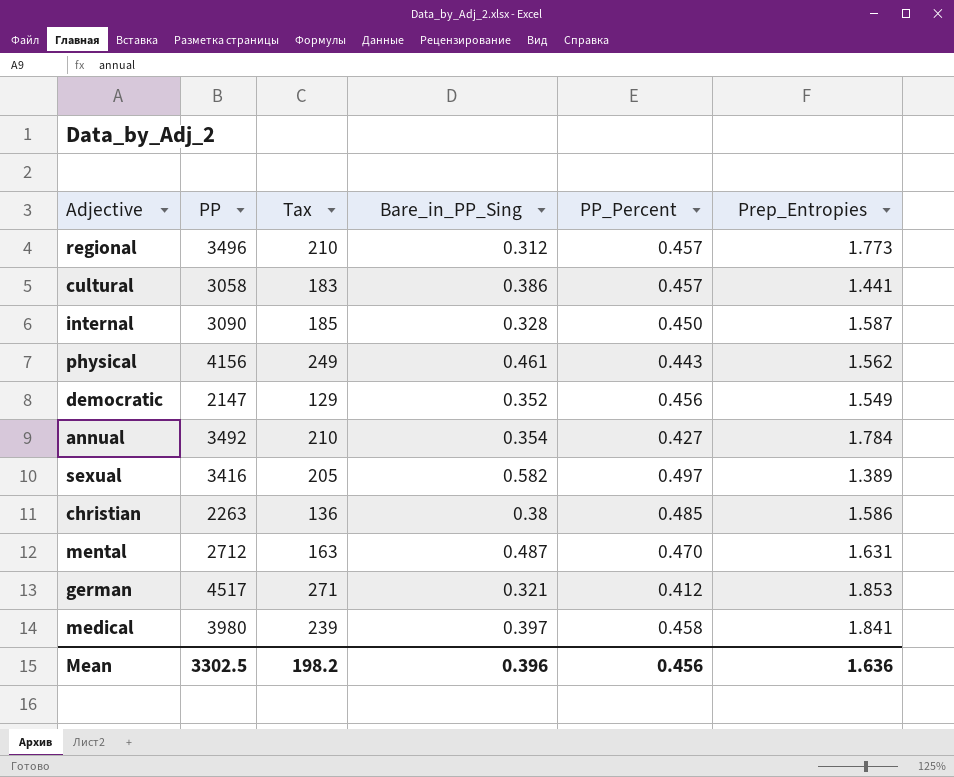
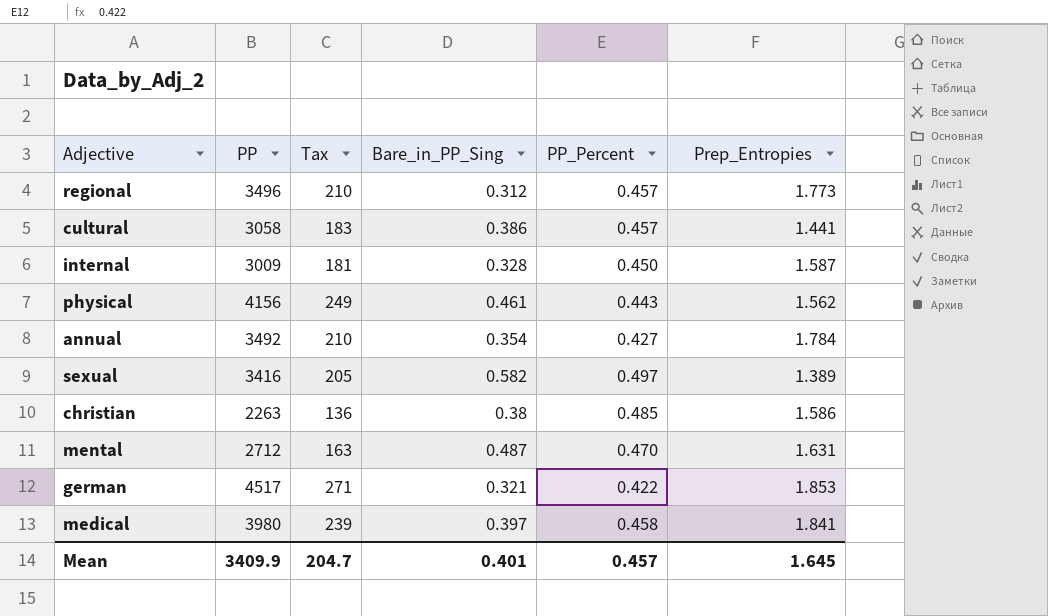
row democratic: 2147 | 129 | 0.352 | 0.456 | 1.549 -> none
internal | PP: 3090 -> 3009
internal | Tax: 185 -> 181
german | PP_Percent: 0.412 -> 0.422
Mean | PP: 3302.5 -> 3409.9
Mean | Tax: 198.2 -> 204.7
Mean | Bare_in_PP_Sing: 0.396 -> 0.401
Mean | PP_Percent: 0.456 -> 0.457
Mean | Prep_Entropies: 1.636 -> 1.645

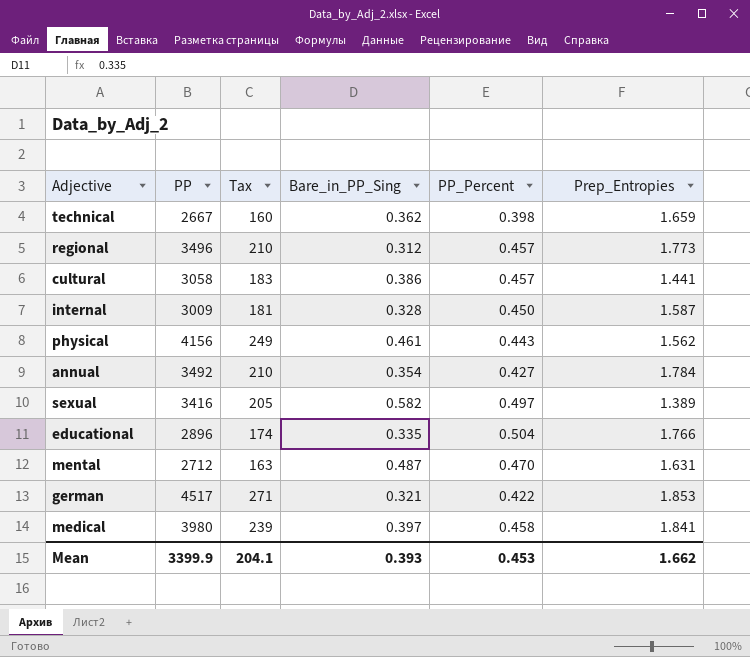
row christian: 2263 | 136 | 0.38 | 0.485 | 1.586 -> none
row technical: none -> 2667 | 160 | 0.362 | 0.398 | 1.659
row educational: none -> 2896 | 174 | 0.335 | 0.504 | 1.766
Mean | PP: 3409.9 -> 3399.9
Mean | Tax: 204.7 -> 204.1
Mean | Bare_in_PP_Sing: 0.401 -> 0.393
Mean | PP_Percent: 0.457 -> 0.453
Mean | Prep_Entropies: 1.645 -> 1.662

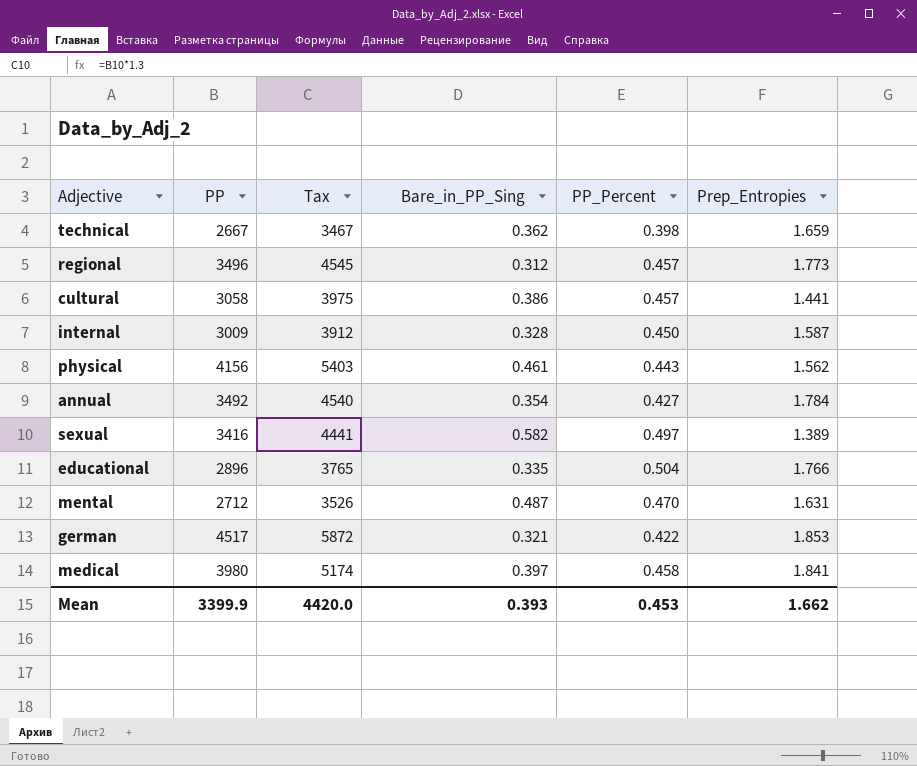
column Tax | formula: [PP] * 0.06 -> [PP] * 1.3
Mean | Tax: 204.1 -> 4420.0

